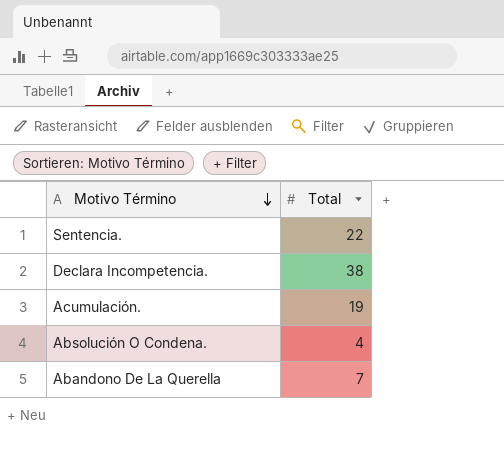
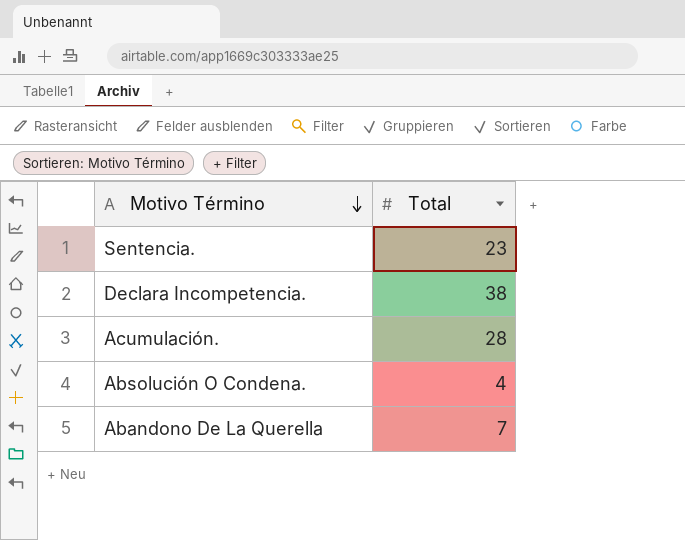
Sentencia. | Total: 22 -> 23
Acumulación. | Total: 19 -> 28

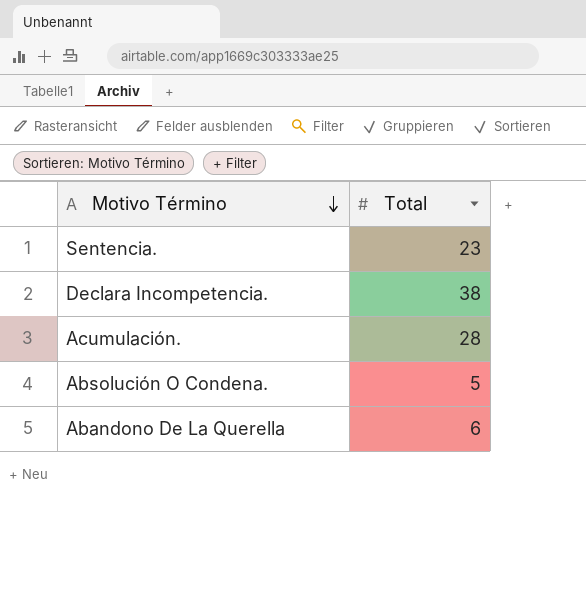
Absolución O Condena. | Total: 4 -> 5
Abandono De La Querella | Total: 7 -> 6

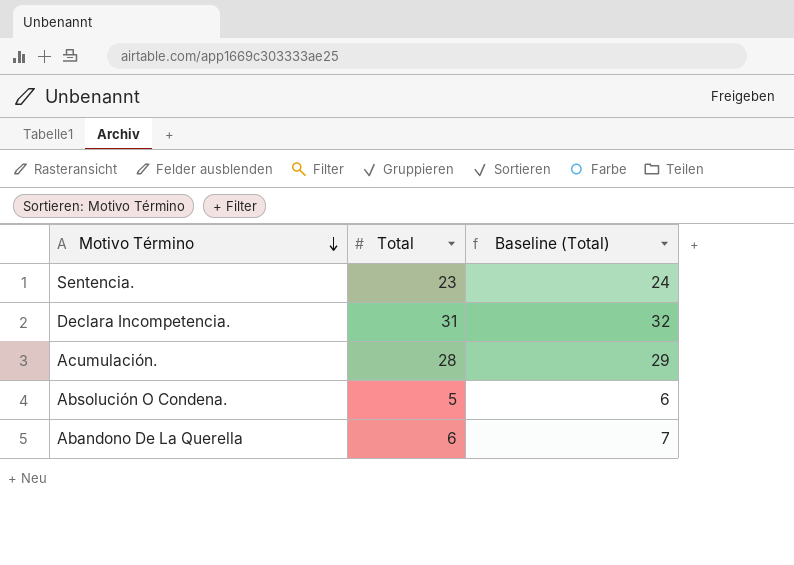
column Baseline (Total) | formula: none -> [Total] + 1
Declara Incompetencia. | Total: 38 -> 31

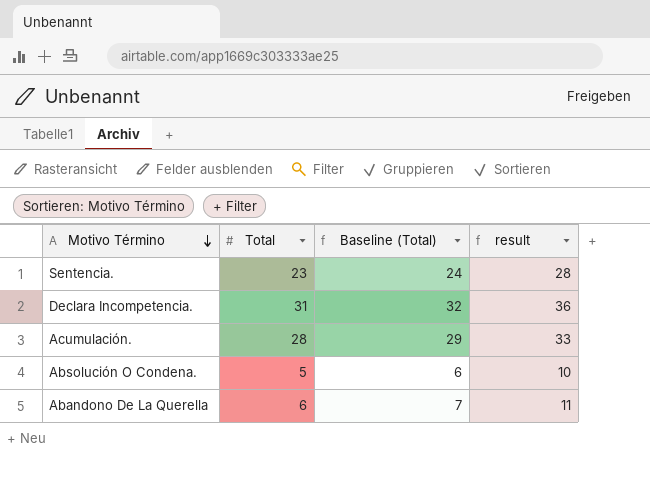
column result | formula: none -> [Total] + 5

